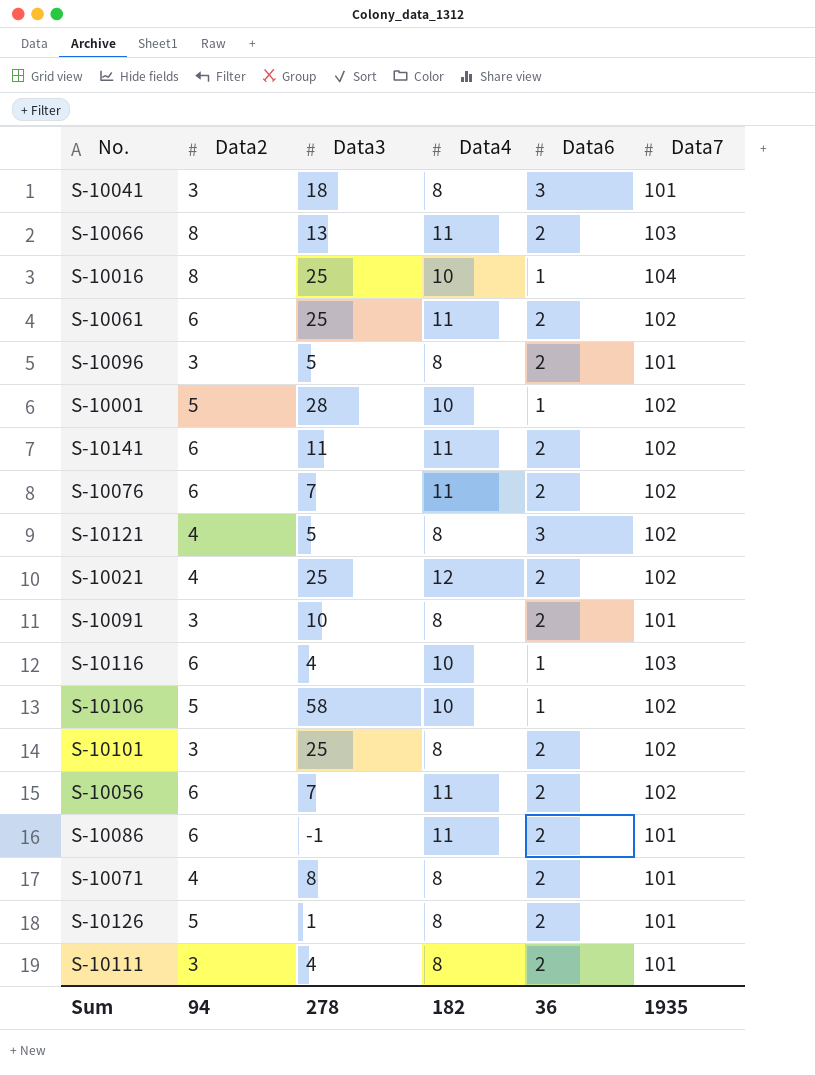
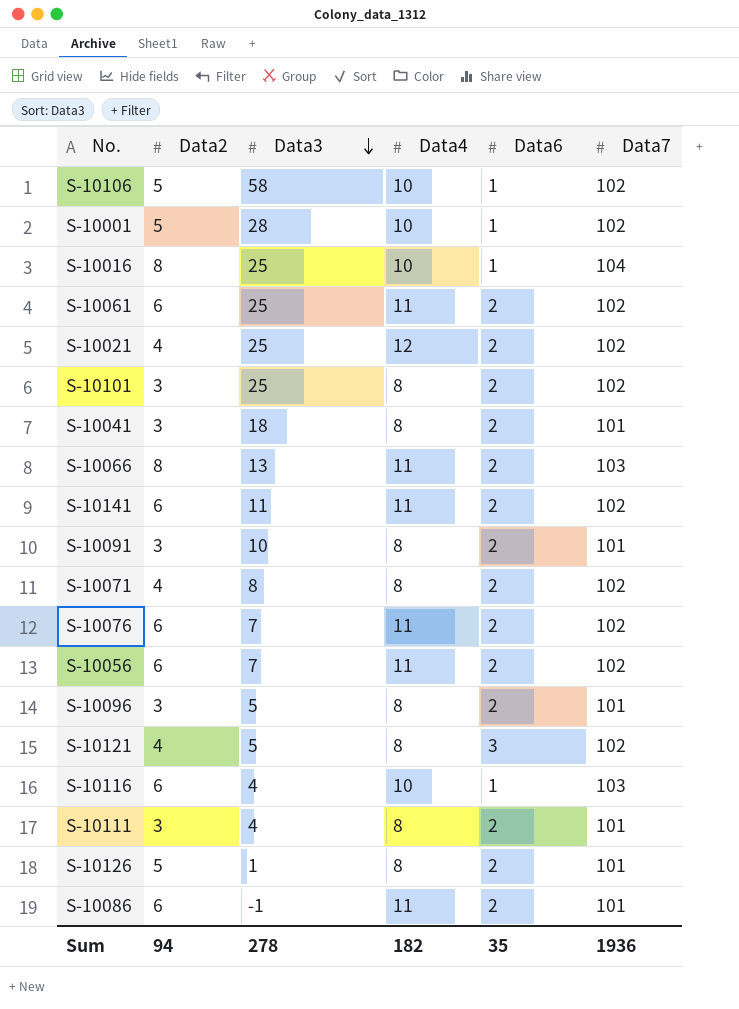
row order: none -> Data3 descending
S-10041 | Data6: 3 -> 2
S-10071 | Data7: 101 -> 102
Sum | Data6: 36 -> 35
Sum | Data7: 1935 -> 1936

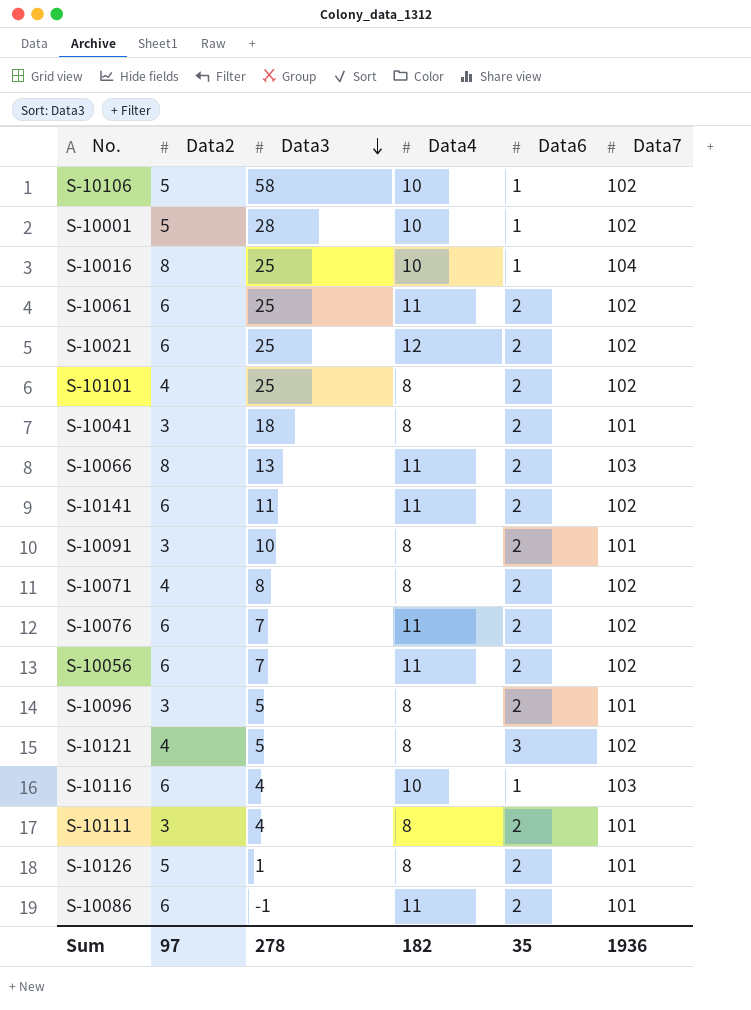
S-10021 | Data2: 4 -> 6
S-10101 | Data2: 3 -> 4
Sum | Data2: 94 -> 97

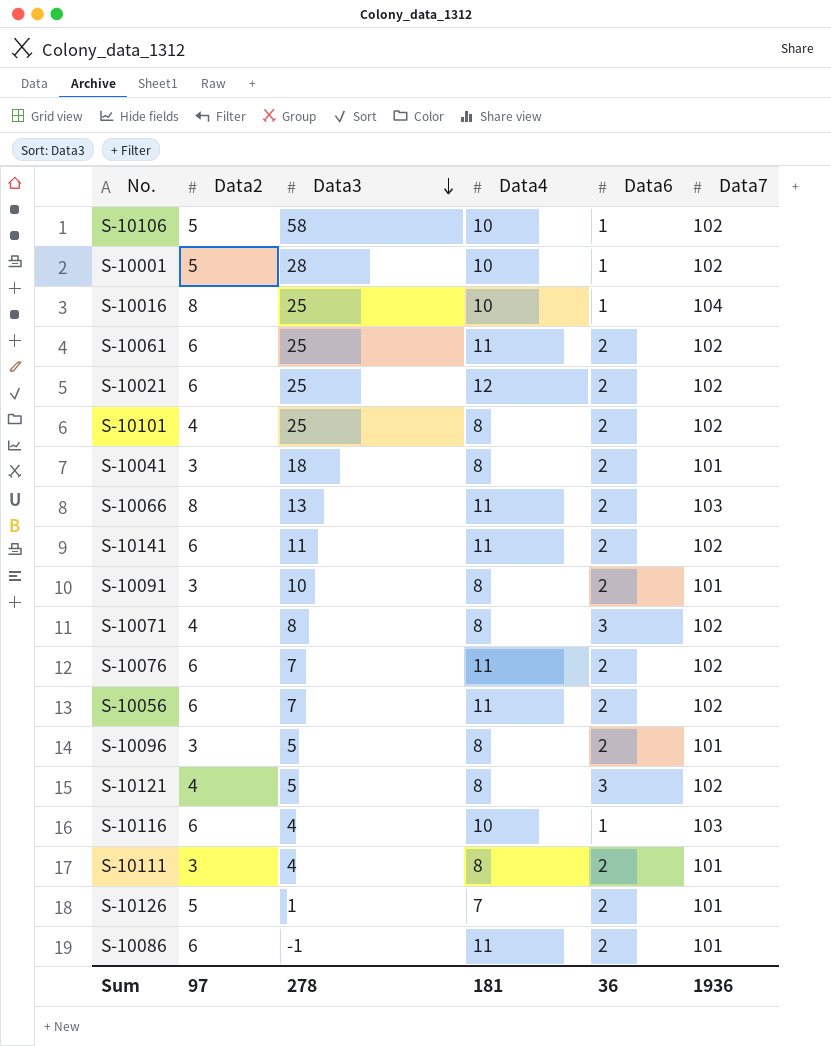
S-10071 | Data6: 2 -> 3
S-10126 | Data4: 8 -> 7
Sum | Data4: 182 -> 181
Sum | Data6: 35 -> 36

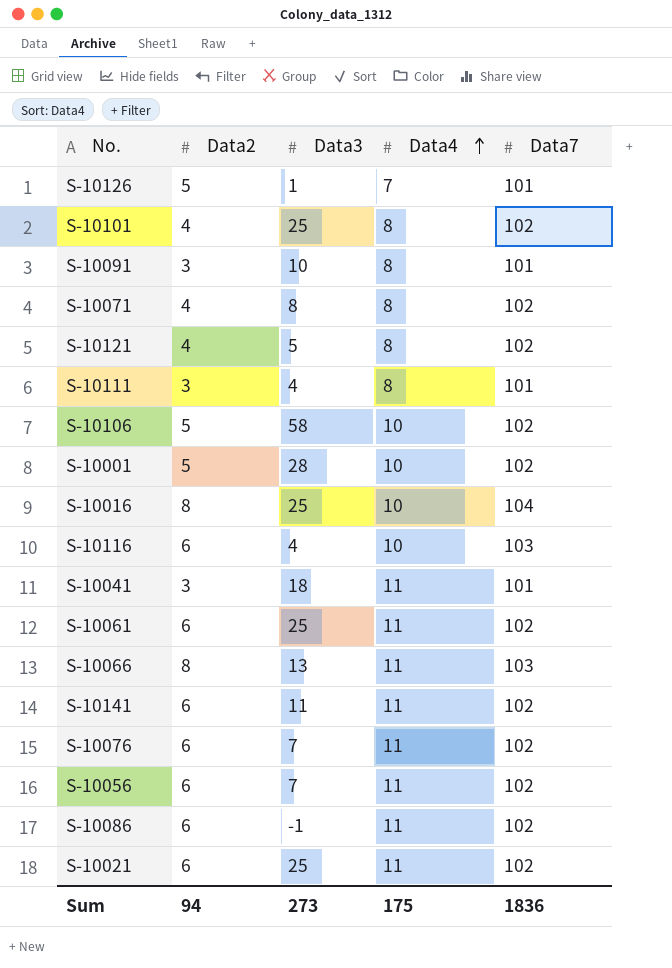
row order: Data3 descending -> Data4 ascending
column Data6 | position: 5 -> none
row S-10096: 3 | 5 | 8 | 2 | 101 -> none
S-10041 | Data4: 8 -> 11
S-10086 | Data7: 101 -> 102
S-10021 | Data4: 12 -> 11
Sum | Data2: 97 -> 94
Sum | Data3: 278 -> 273
Sum | Data4: 181 -> 175
Sum | Data7: 1936 -> 1836

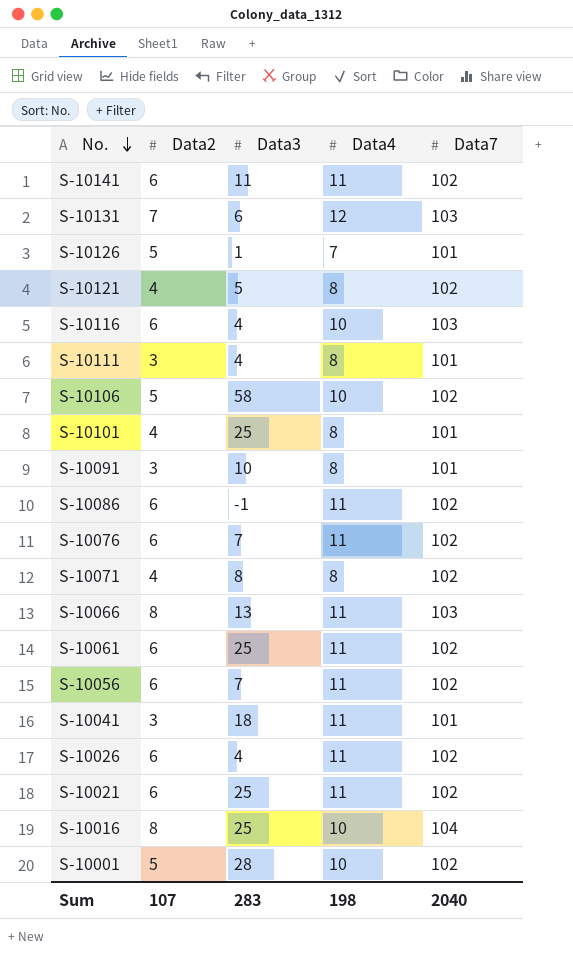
row order: Data4 ascending -> No. descending
row S-10131: none -> 7 | 6 | 12 | 103
S-10101 | Data7: 102 -> 101
row S-10026: none -> 6 | 4 | 11 | 102
Sum | Data2: 94 -> 107
Sum | Data3: 273 -> 283
Sum | Data4: 175 -> 198
Sum | Data7: 1836 -> 2040

